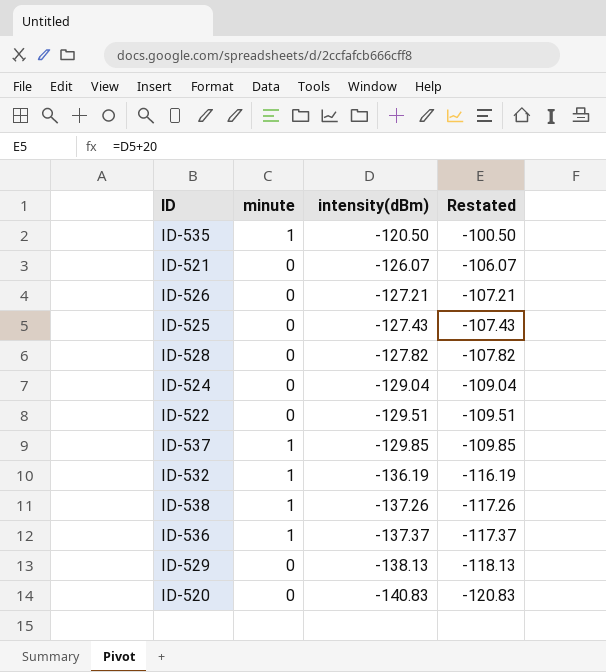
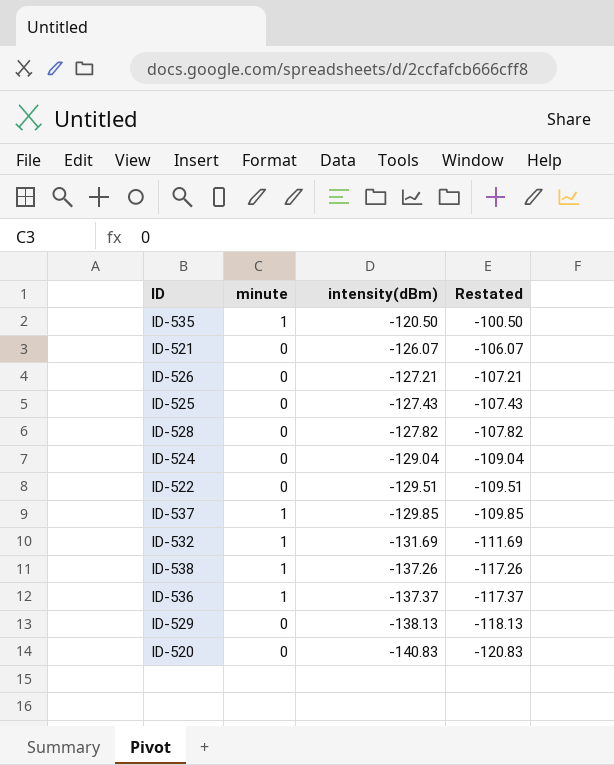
ID-532 | intensity(dBm): -136.19 -> -131.69
ID-532 | Restated: -116.19 -> -111.69

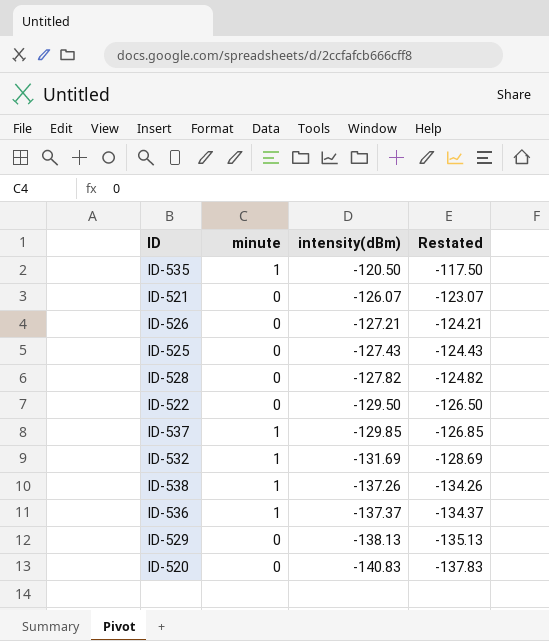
column Restated | formula: [intensity(dBm)] + 20 -> [intensity(dBm)] + 3
row ID-524: 0 | -129.04 | -109.04 -> none
ID-522 | intensity(dBm): -129.51 -> -129.50

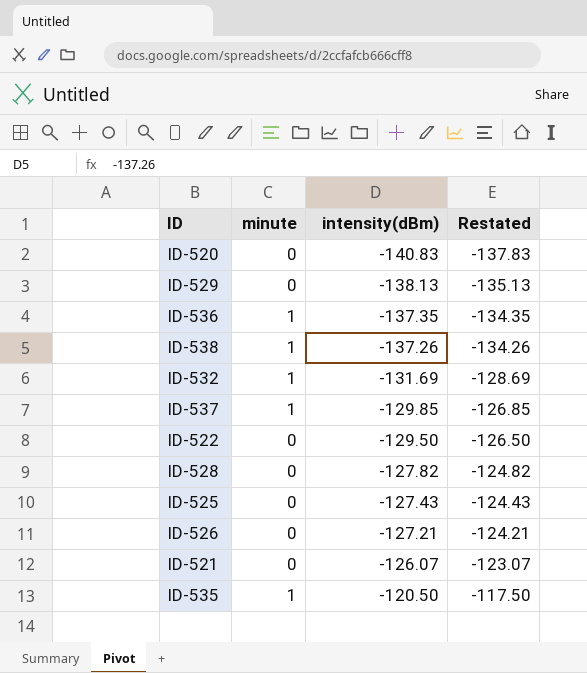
row order: intensity(dBm) descending -> intensity(dBm) ascending
ID-536 | intensity(dBm): -137.37 -> -137.35
ID-536 | Restated: -134.37 -> -134.35

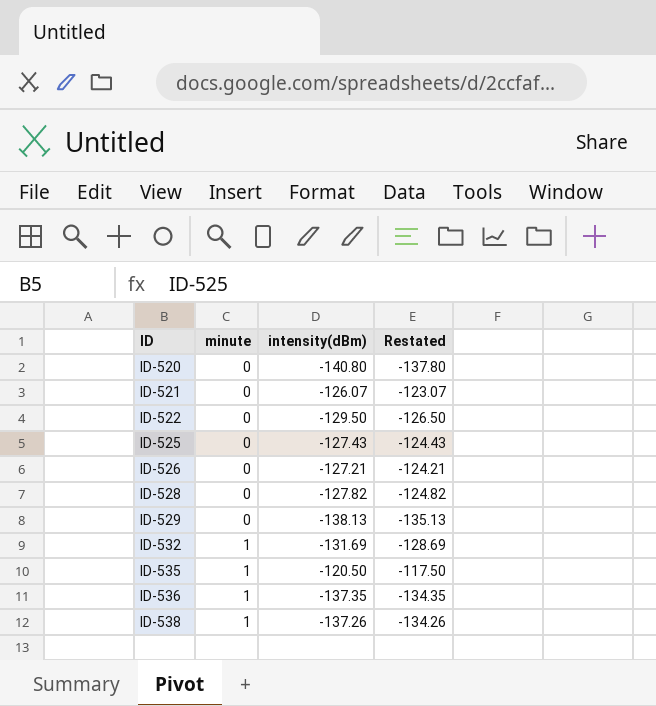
row order: intensity(dBm) ascending -> ID ascending
row ID-537: 1 | -129.85 | -126.85 -> none
ID-520 | intensity(dBm): -140.83 -> -140.80
ID-520 | Restated: -137.83 -> -137.80

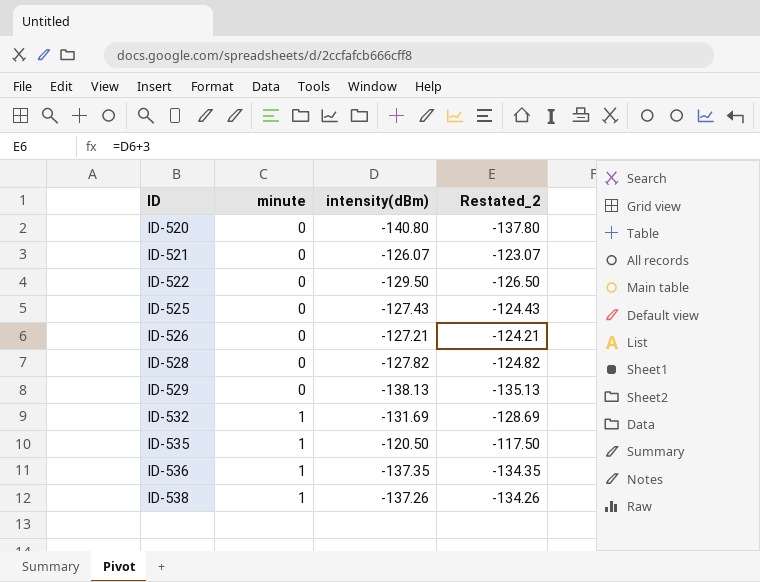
column name: Restated -> Restated_2

